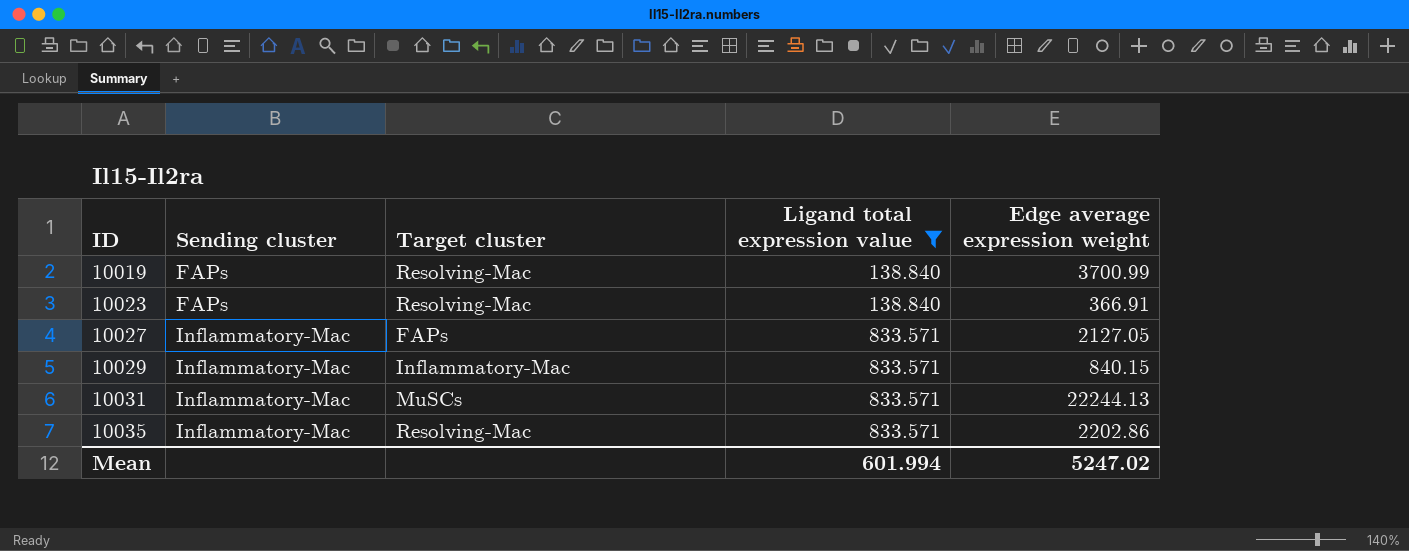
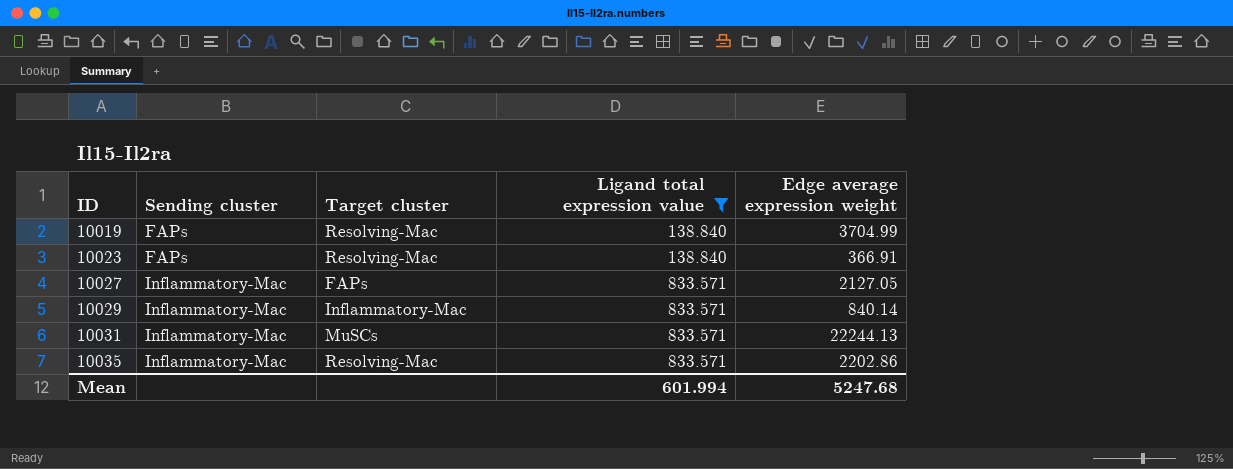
10019 | Edge average expression weight: 3700.99 -> 3704.99
10029 | Edge average expression weight: 840.15 -> 840.14
Mean | Edge average expression weight: 5247.02 -> 5247.68

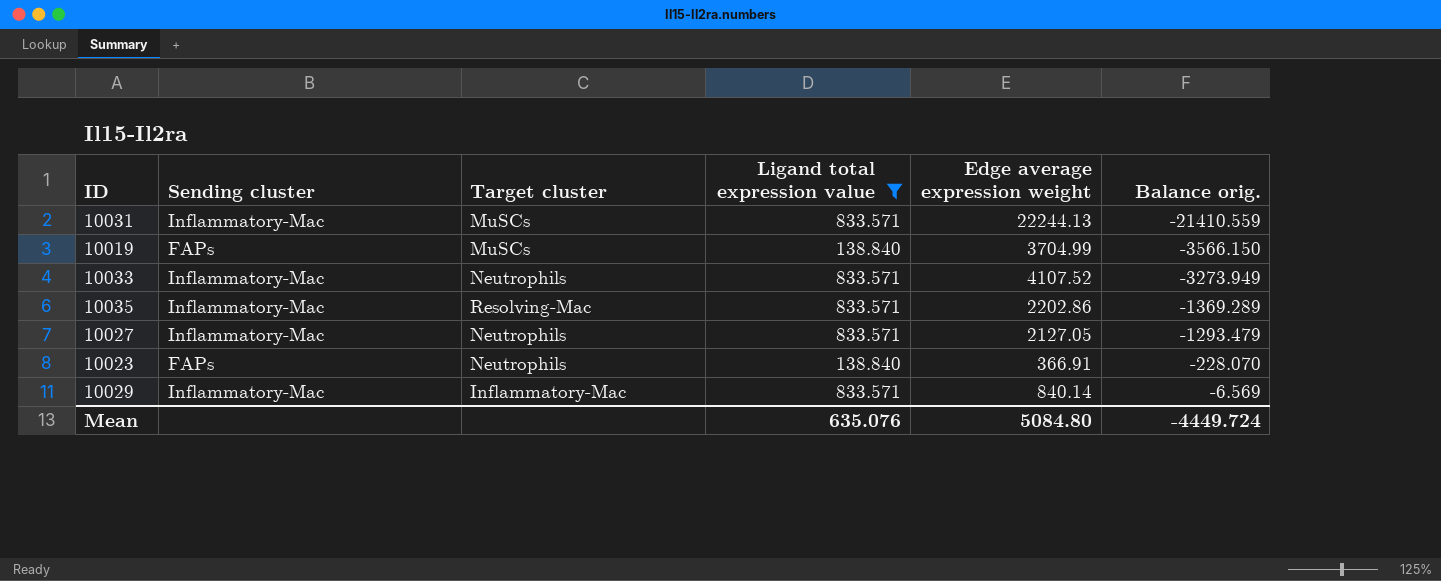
row order: ID ascending -> Balance orig. ascending
column Balance orig. | formula: none -> [Ligand total expression value] - [Edge average expression weight]
10019 | Target cluster: Resolving-Mac -> MuSCs
row 10033: none -> Inflammatory-Mac | Neutrophils | 833.571 | 4107.52 | -3273.949
10027 | Target cluster: FAPs -> Neutrophils
10023 | Target cluster: Resolving-Mac -> Neutrophils
Mean | Ligand total expression value: 601.994 -> 635.076
Mean | Edge average expression weight: 5247.68 -> 5084.80

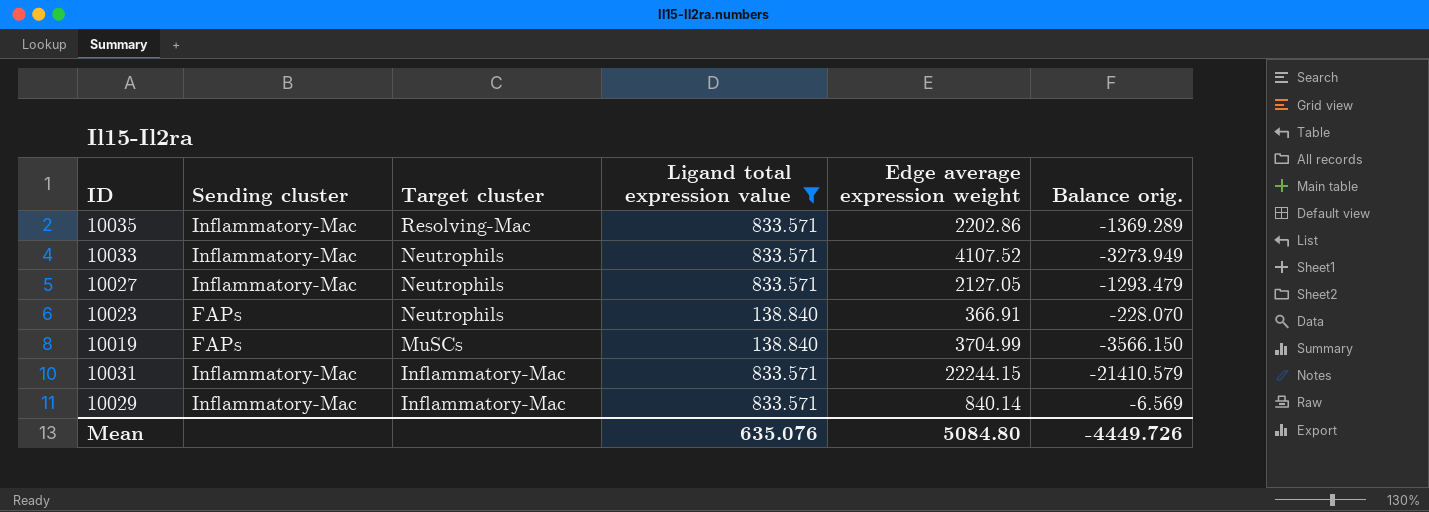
row order: Balance orig. ascending -> Target cluster descending
10031 | Target cluster: MuSCs -> Inflammatory-Mac
10031 | Edge average expression weight: 22244.13 -> 22244.15
10031 | Balance orig.: -21410.559 -> -21410.579
Mean | Balance orig.: -4449.724 -> -4449.726

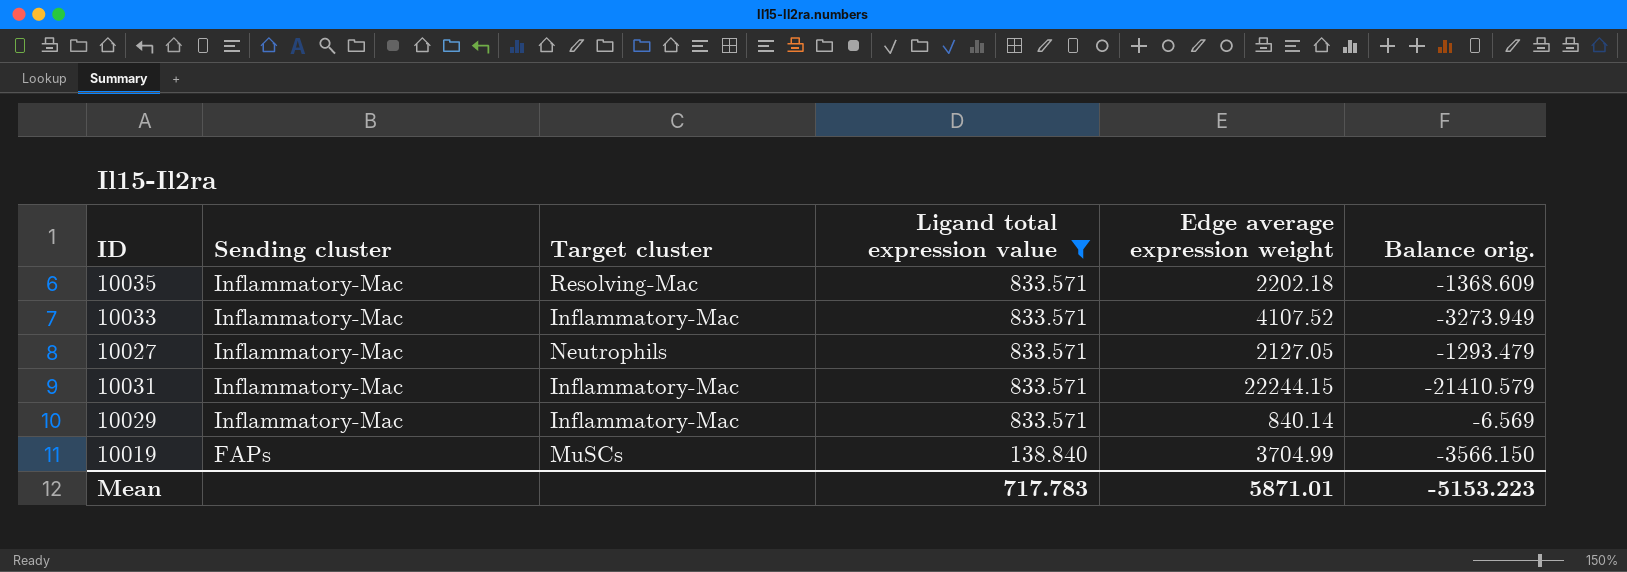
row order: Target cluster descending -> Sending cluster descending
row 10023: FAPs | Neutrophils | 138.840 | 366.91 | -228.070 -> none
10035 | Edge average expression weight: 2202.86 -> 2202.18
10035 | Balance orig.: -1369.289 -> -1368.609
10033 | Target cluster: Neutrophils -> Inflammatory-Mac
Mean | Ligand total expression value: 635.076 -> 717.783
Mean | Edge average expression weight: 5084.80 -> 5871.01
Mean | Balance orig.: -4449.726 -> -5153.223

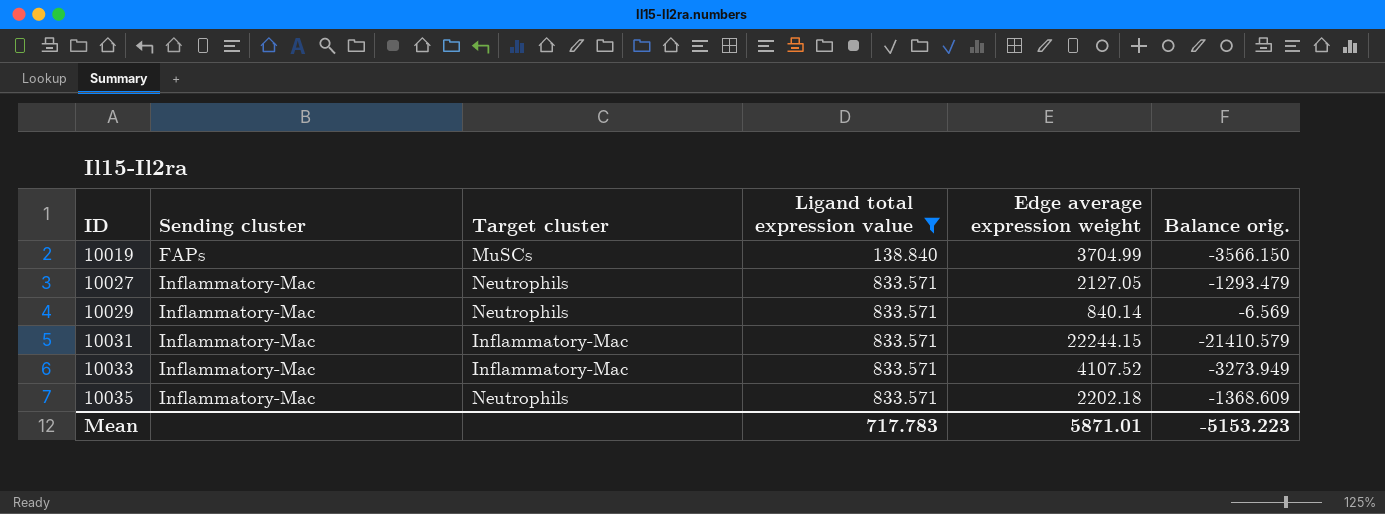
row order: Sending cluster descending -> ID ascending
10029 | Target cluster: Inflammatory-Mac -> Neutrophils
10035 | Target cluster: Resolving-Mac -> Neutrophils

